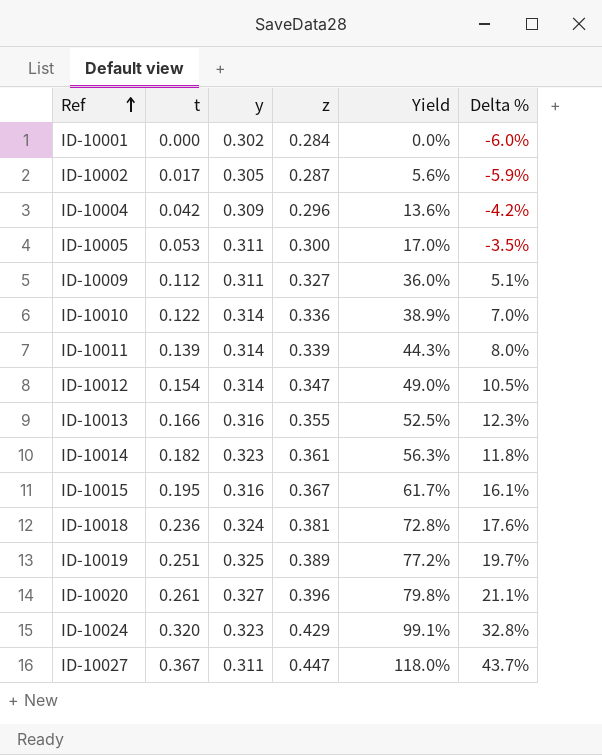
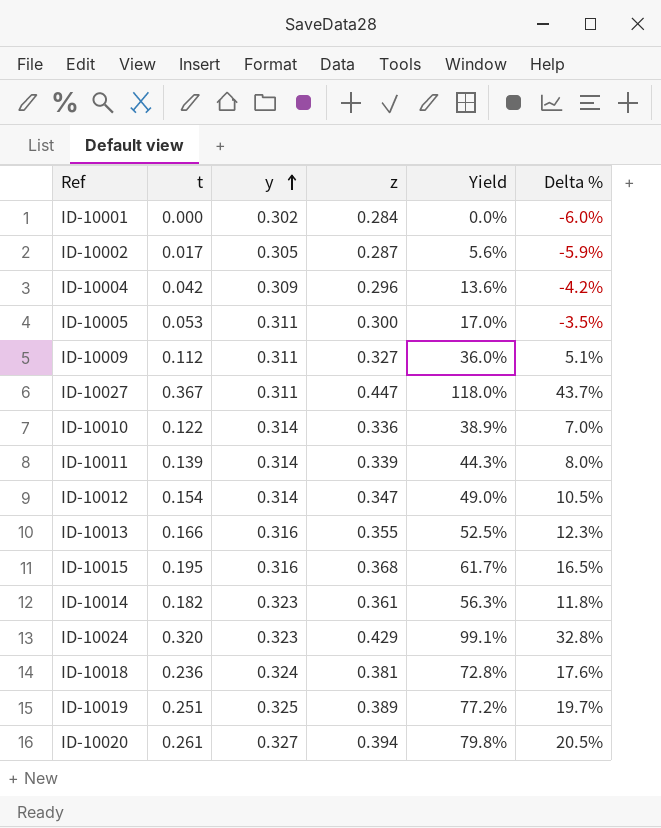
row order: Ref ascending -> y ascending
ID-10015 | z: 0.367 -> 0.368
ID-10015 | Delta %: 16.1% -> 16.5%
ID-10020 | z: 0.396 -> 0.394
ID-10020 | Delta %: 21.1% -> 20.5%

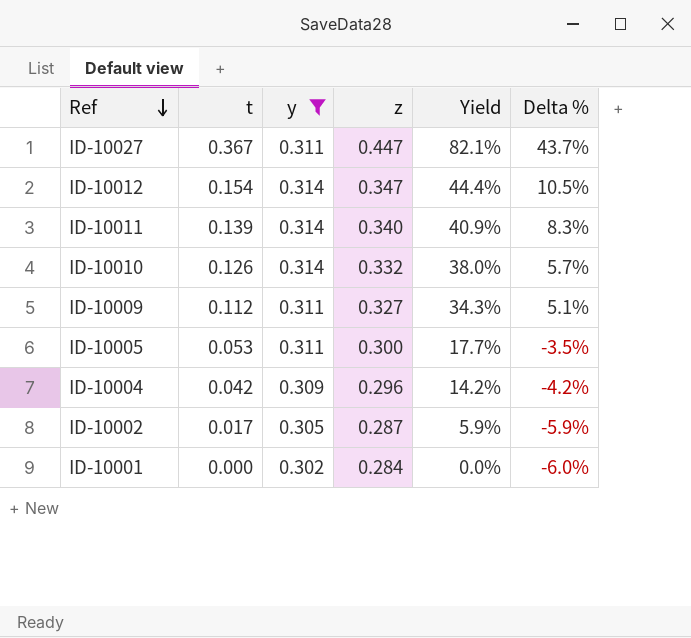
filter: none -> y <= 0.314
row order: y ascending -> Ref descending
column Yield | formula: [t] / [y] -> [t] / [z]
ID-10011 | z: 0.339 -> 0.340
ID-10011 | Delta %: 8.0% -> 8.3%
ID-10010 | t: 0.122 -> 0.126
ID-10010 | z: 0.336 -> 0.332
ID-10010 | Delta %: 7.0% -> 5.7%

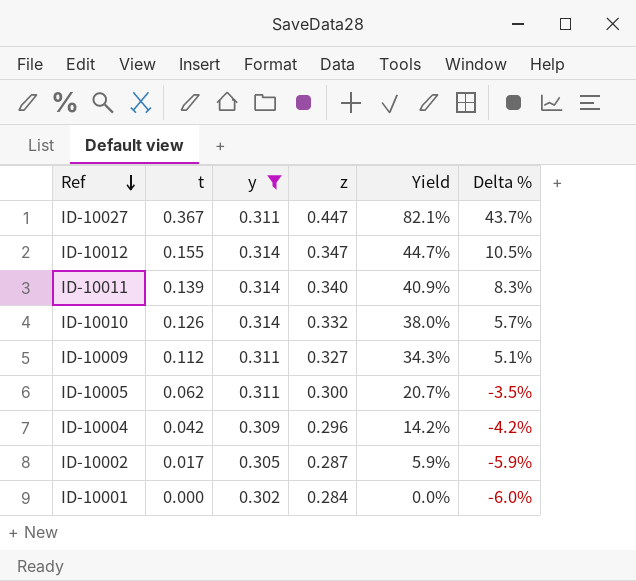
ID-10012 | t: 0.154 -> 0.155
ID-10012 | Yield: 44.4% -> 44.7%
ID-10005 | t: 0.053 -> 0.062
ID-10005 | Yield: 17.7% -> 20.7%

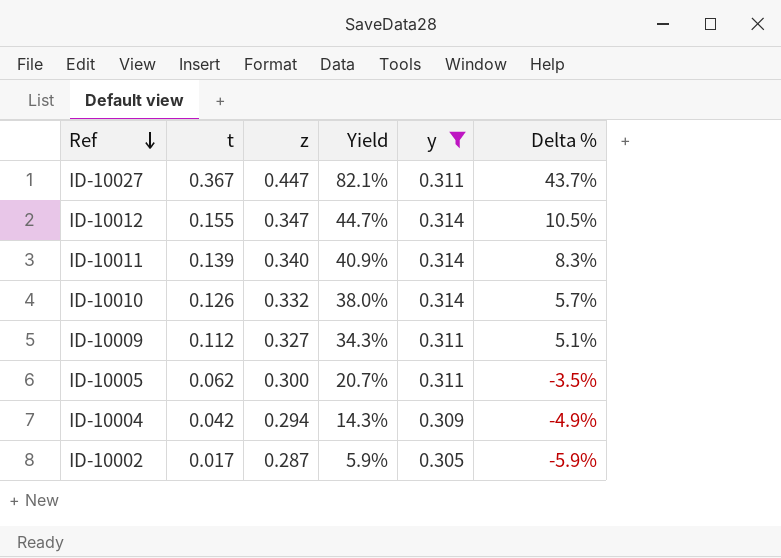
column y | position: 3 -> 5
row ID-10001: 0.000 | 0.302 | 0.284 | 0.0% | -6.0% -> none
ID-10004 | z: 0.296 -> 0.294
ID-10004 | Yield: 14.2% -> 14.3%
ID-10004 | Delta %: -4.2% -> -4.9%

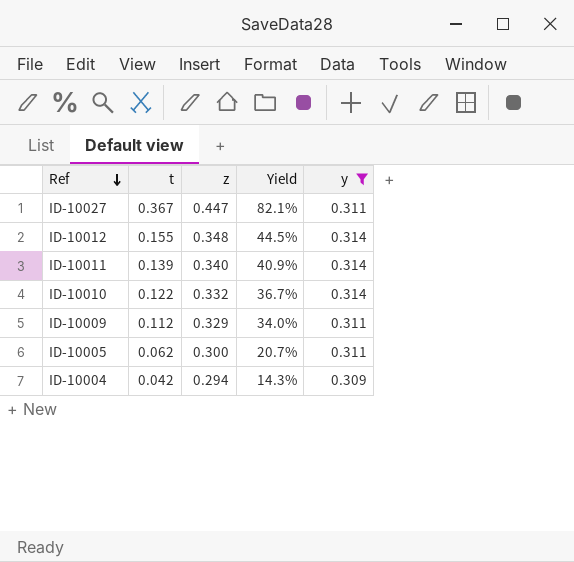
column Delta % | formula: ([z] - [y]) / [y] -> none
row ID-10002: 0.017 | 0.287 | 5.9% | 0.305 | -5.9% -> none
ID-10012 | z: 0.347 -> 0.348
ID-10012 | Yield: 44.7% -> 44.5%
ID-10010 | t: 0.126 -> 0.122
ID-10010 | Yield: 38.0% -> 36.7%
ID-10009 | z: 0.327 -> 0.329
ID-10009 | Yield: 34.3% -> 34.0%

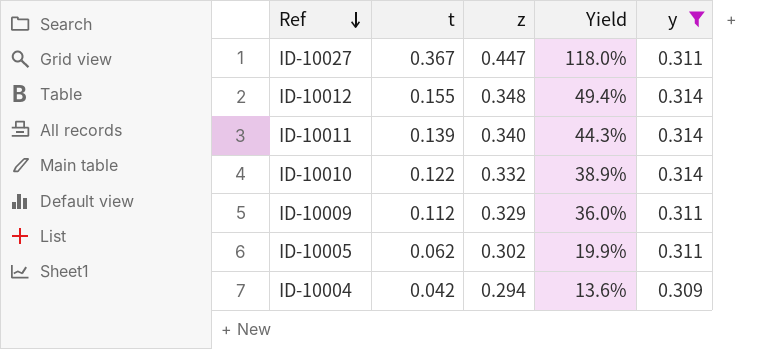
column Yield | formula: [t] / [z] -> [t] / [y]
ID-10005 | z: 0.300 -> 0.302

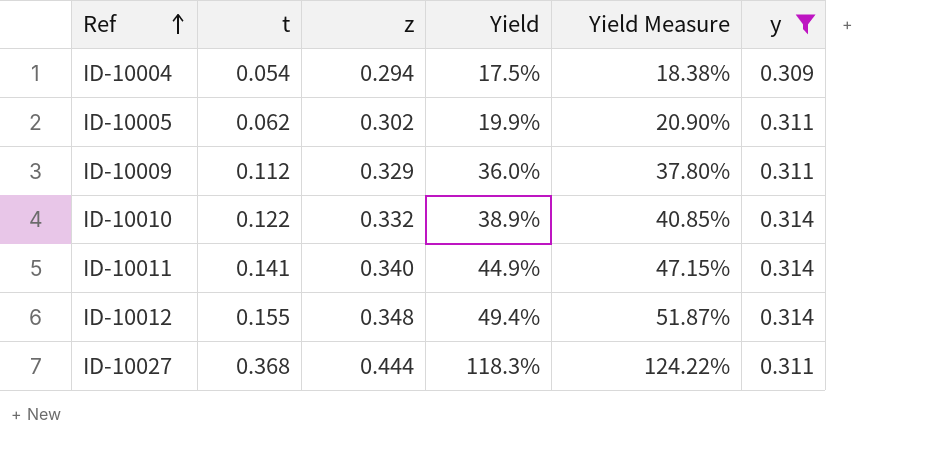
row order: Ref descending -> Ref ascending
column Yield Measure | formula: none -> [Yield] * 1.05
ID-10004 | t: 0.042 -> 0.054
ID-10004 | Yield: 13.6% -> 17.5%
ID-10011 | t: 0.139 -> 0.141
ID-10011 | Yield: 44.3% -> 44.9%
ID-10027 | t: 0.367 -> 0.368
ID-10027 | z: 0.447 -> 0.444
ID-10027 | Yield: 118.0% -> 118.3%

